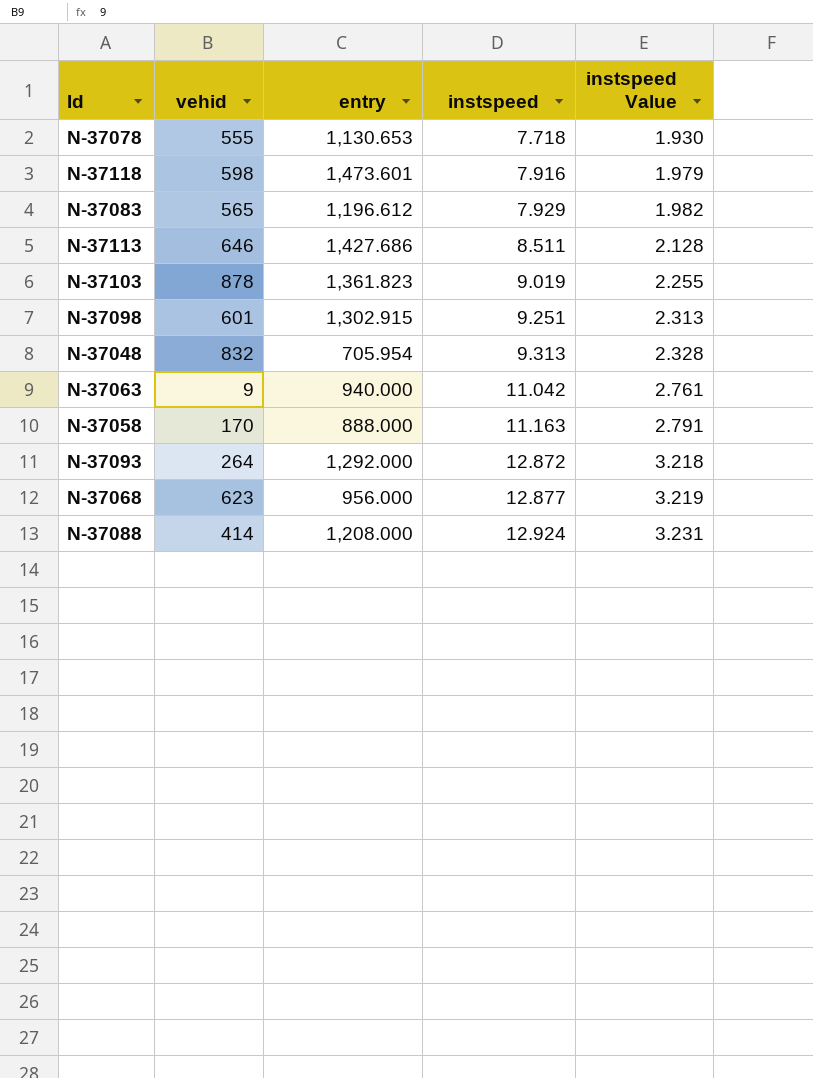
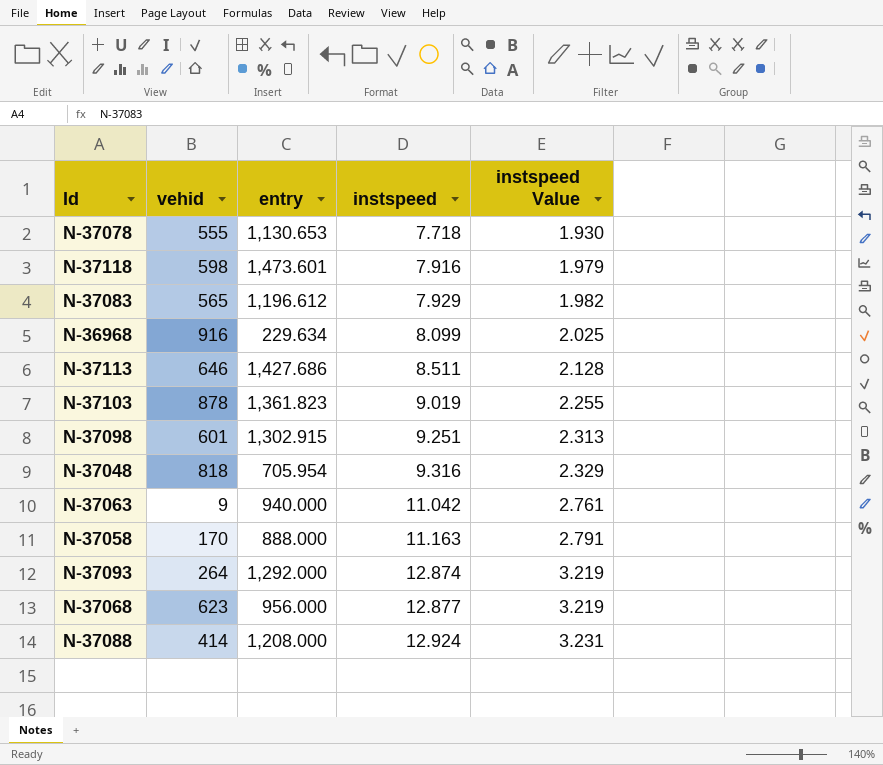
row N-36968: none -> 916 | 229.634 | 8.099 | 2.025
N-37048 | vehid: 832 -> 818
N-37048 | instspeed: 9.313 -> 9.316
N-37048 | instspeed Value: 2.328 -> 2.329
N-37093 | instspeed: 12.872 -> 12.874
N-37093 | instspeed Value: 3.218 -> 3.219

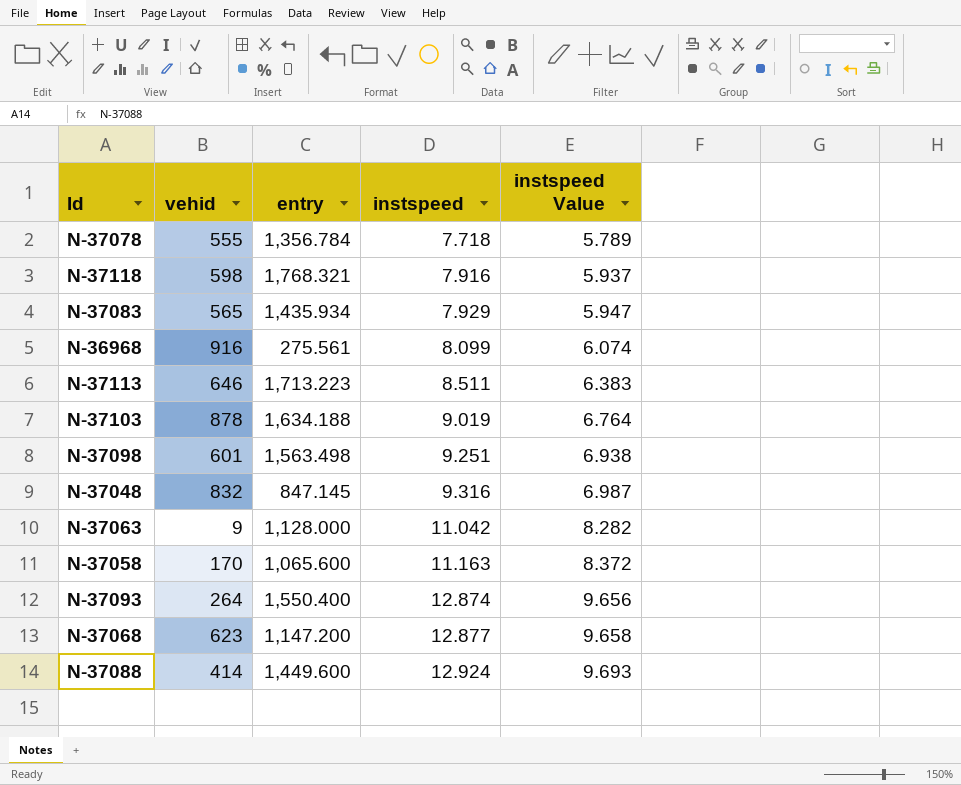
column instspeed Value | formula: [instspeed] * 0.25 -> [instspeed] * 0.75
N-37078 | entry: 1,130.653 -> 1,356.784
N-37118 | entry: 1,473.601 -> 1,768.321
N-37083 | entry: 1,196.612 -> 1,435.934
N-36968 | entry: 229.634 -> 275.561
N-37113 | entry: 1,427.686 -> 1,713.223
N-37103 | entry: 1,361.823 -> 1,634.188
N-37098 | entry: 1,302.915 -> 1,563.498
N-37048 | vehid: 818 -> 832
N-37048 | entry: 705.954 -> 847.145
N-37063 | entry: 940.000 -> 1,128.000
N-37058 | entry: 888.000 -> 1,065.600
N-37093 | entry: 1,292.000 -> 1,550.400
N-37068 | entry: 956.000 -> 1,147.200
N-37088 | entry: 1,208.000 -> 1,449.600

